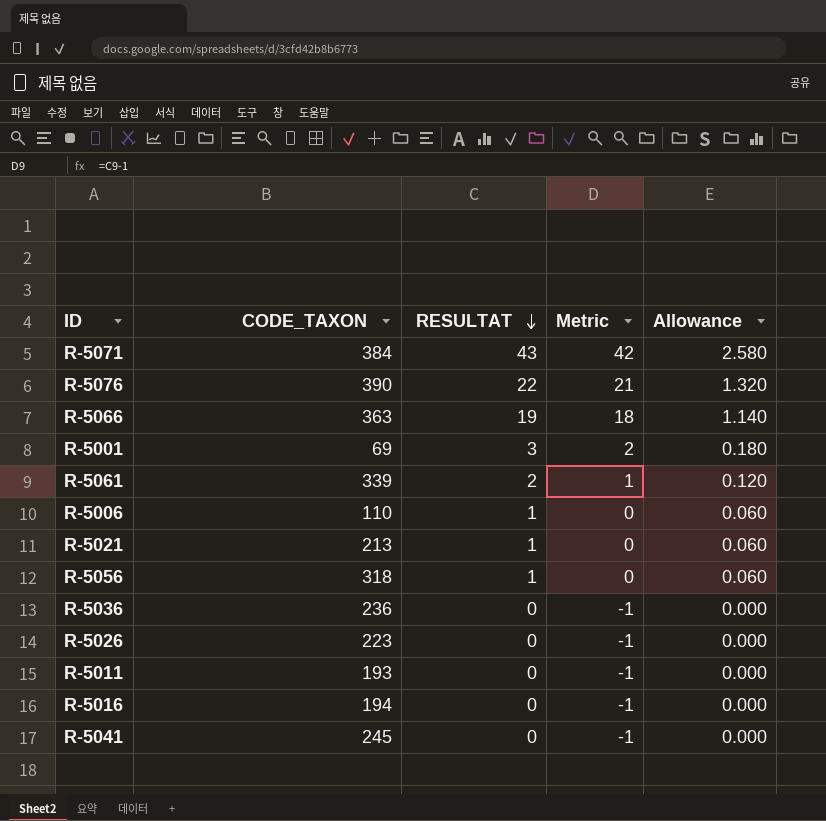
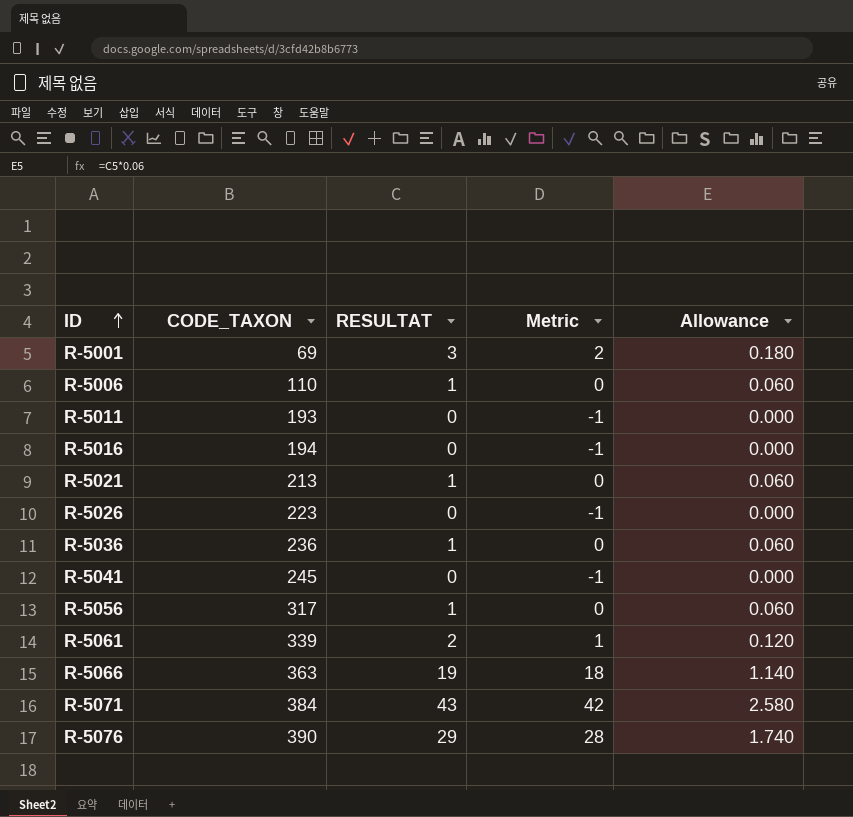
row order: RESULTAT descending -> ID ascending
R-5036 | RESULTAT: 0 -> 1
R-5036 | Metric: -1 -> 0
R-5036 | Allowance: 0.000 -> 0.060
R-5056 | CODE_TAXON: 318 -> 317
R-5076 | RESULTAT: 22 -> 29
R-5076 | Metric: 21 -> 28
R-5076 | Allowance: 1.320 -> 1.740

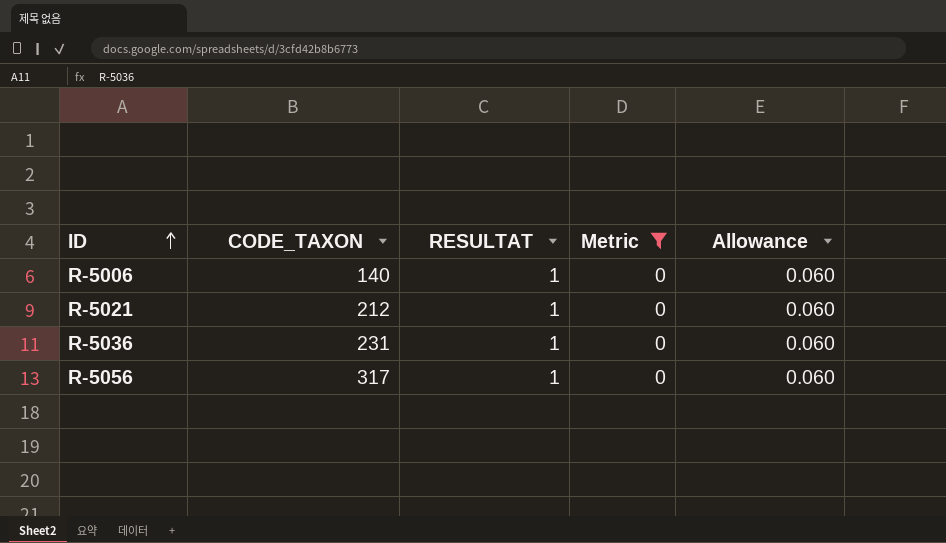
filter: none -> Metric = 0
R-5006 | CODE_TAXON: 110 -> 140
R-5021 | CODE_TAXON: 213 -> 212
R-5036 | CODE_TAXON: 236 -> 231

